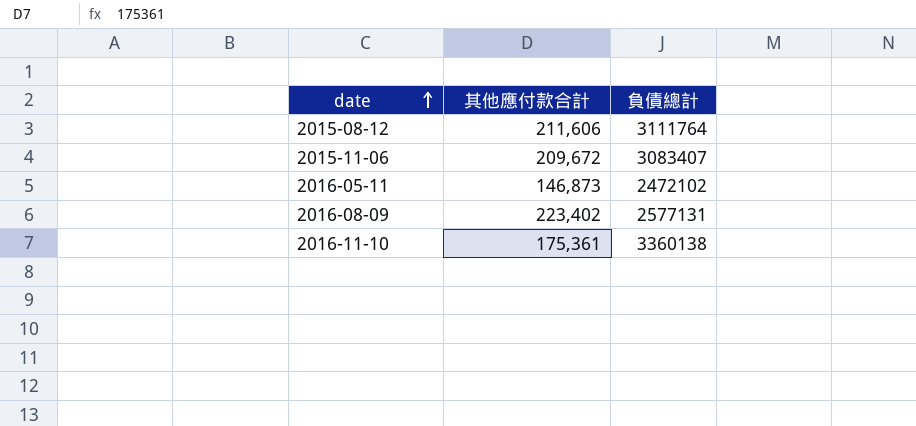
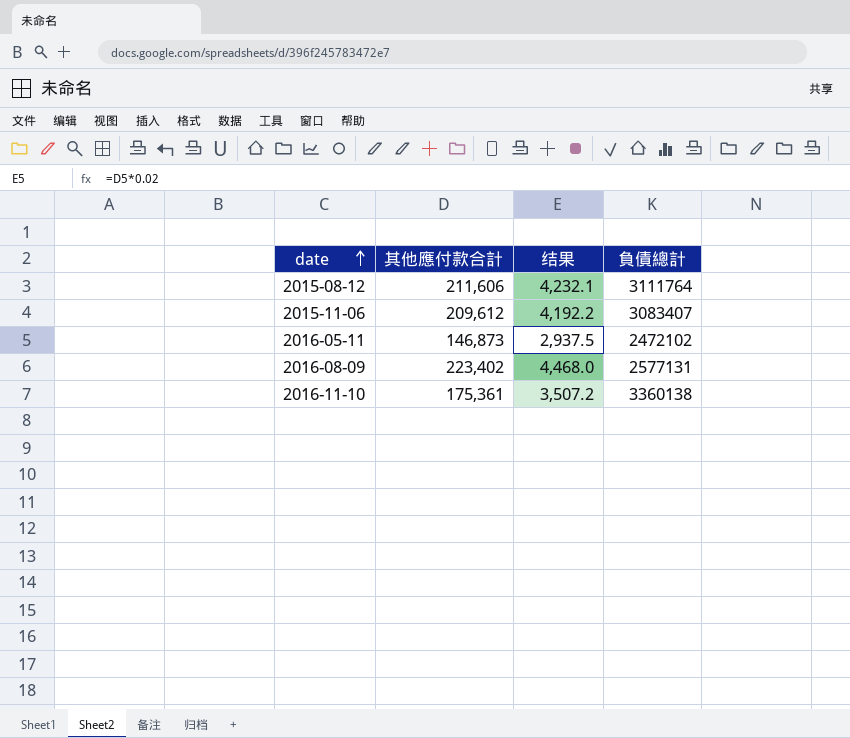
column 结果 | formula: none -> [其他應付款合計] * 0.02
2015-11-06 | 其他應付款合計: 209,672 -> 209,612

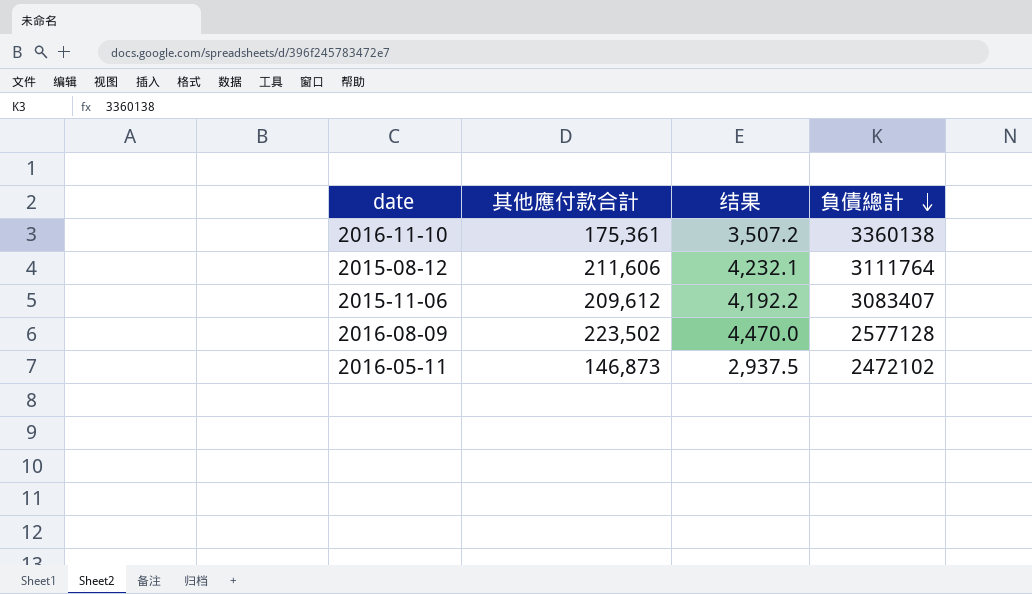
row order: date ascending -> 負債總計 descending
2016-08-09 | 其他應付款合計: 223,402 -> 223,502
2016-08-09 | 结果: 4,468.0 -> 4,470.0
2016-08-09 | 負債總計: 2577131 -> 2577128

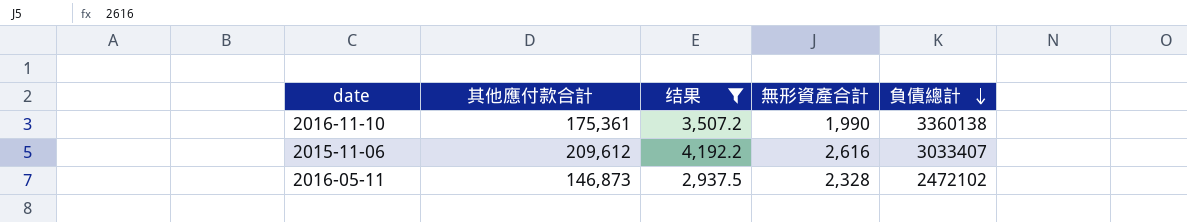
filter: none -> 结果 <= 4,192.2
column 無形資產合計 | position: none -> 4
2015-11-06 | 負債總計: 3083407 -> 3033407

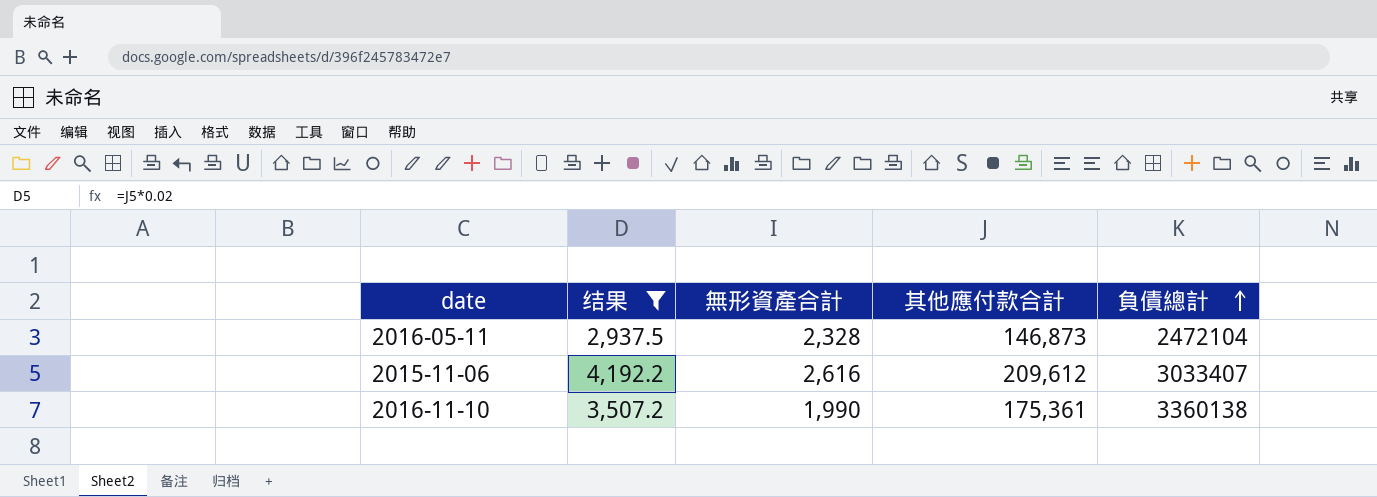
row order: 負債總計 descending -> 負債總計 ascending
column 其他應付款合計 | position: 2 -> 4
2016-05-11 | 負債總計: 2472102 -> 2472104

